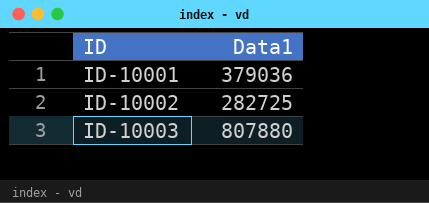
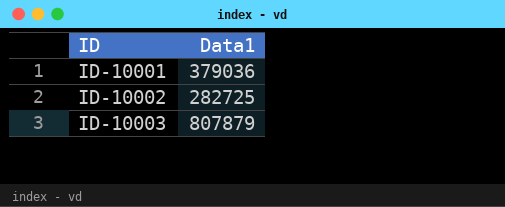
ID-10003 | Data1: 807880 -> 807879

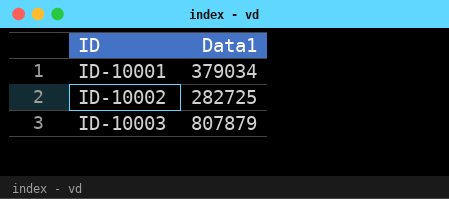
ID-10001 | Data1: 379036 -> 379034

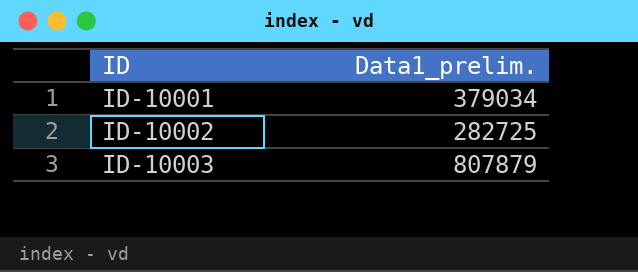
column name: Data1 -> Data1_prelim.

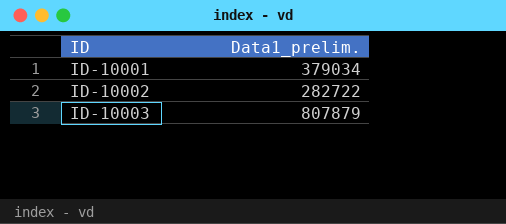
ID-10002 | Data1_prelim.: 282725 -> 282722

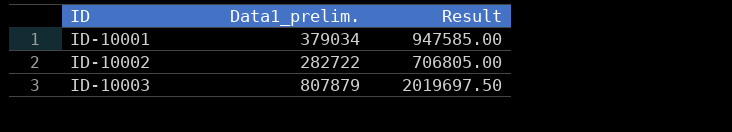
column Result | formula: none -> [Data1_prelim.] * 2.5

